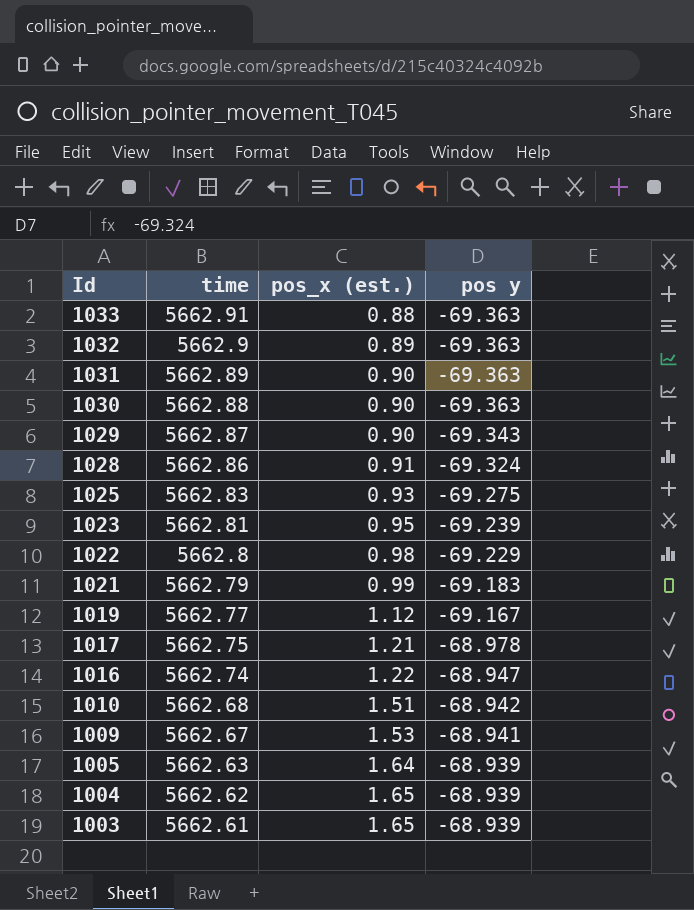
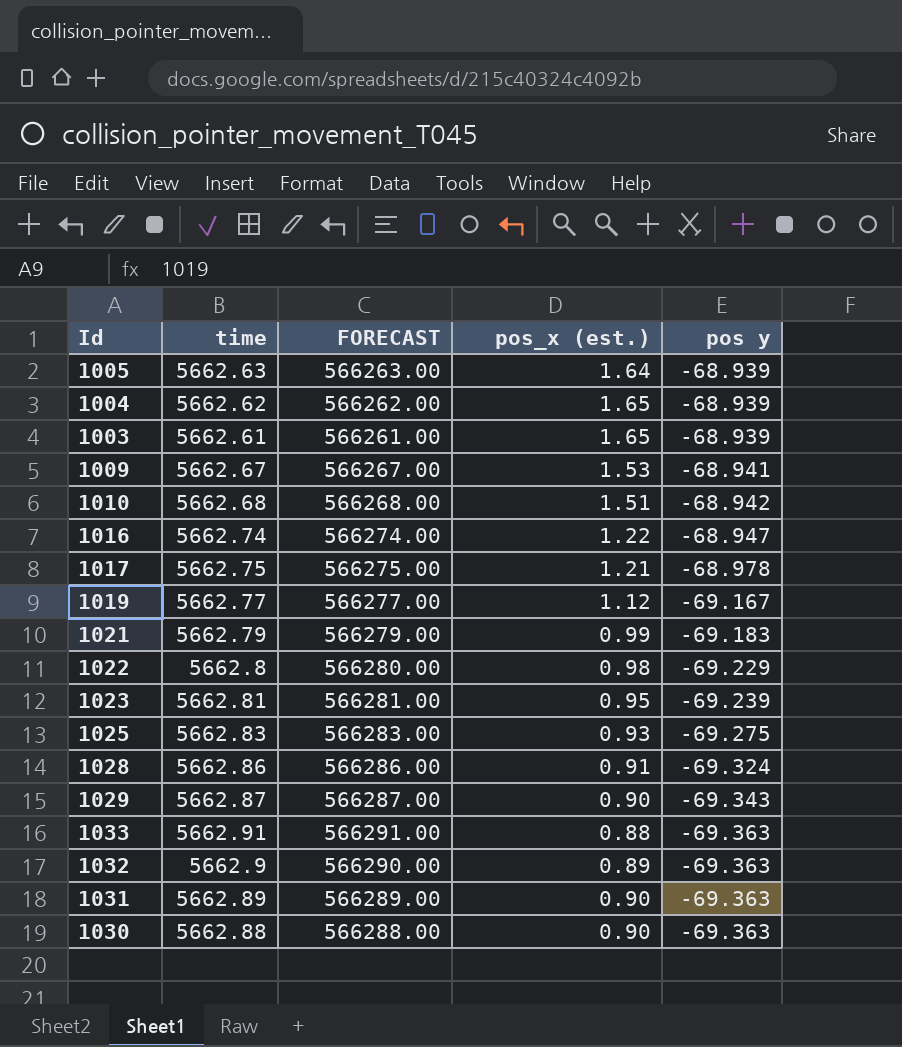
row order: Id descending -> pos y descending
column FORECAST | formula: none -> [time] * 100

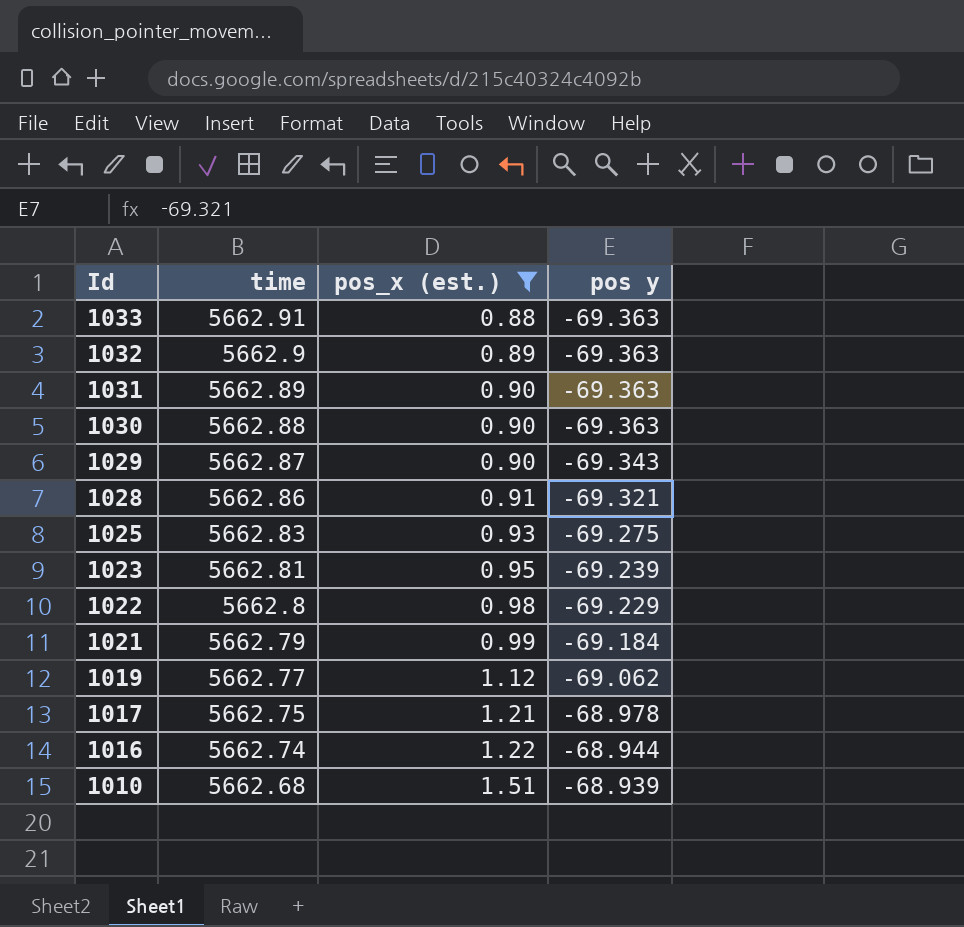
filter: none -> pos_x (est.) <= 1.51
row order: pos y descending -> Id descending
column FORECAST | formula: [time] * 100 -> none
1028 | pos y: -69.324 -> -69.321
1021 | pos y: -69.183 -> -69.184
1019 | pos y: -69.167 -> -69.062
1016 | pos y: -68.947 -> -68.944
1010 | pos y: -68.942 -> -68.939

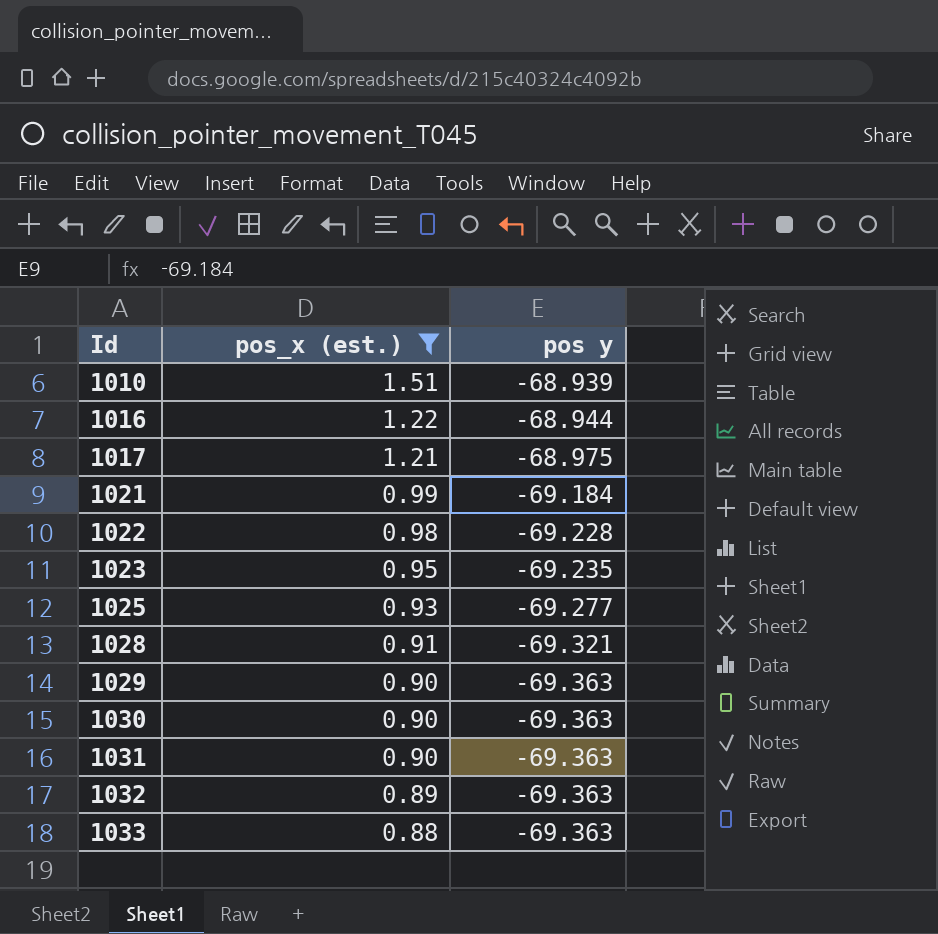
row order: Id descending -> Id ascending
column time | position: 2 -> none
row 1019: 5662.77 | 1.12 | -69.062 -> none
1017 | pos y: -68.978 -> -68.975
1022 | pos y: -69.229 -> -69.228
1023 | pos y: -69.239 -> -69.235
1025 | pos y: -69.275 -> -69.277
1029 | pos y: -69.343 -> -69.363

